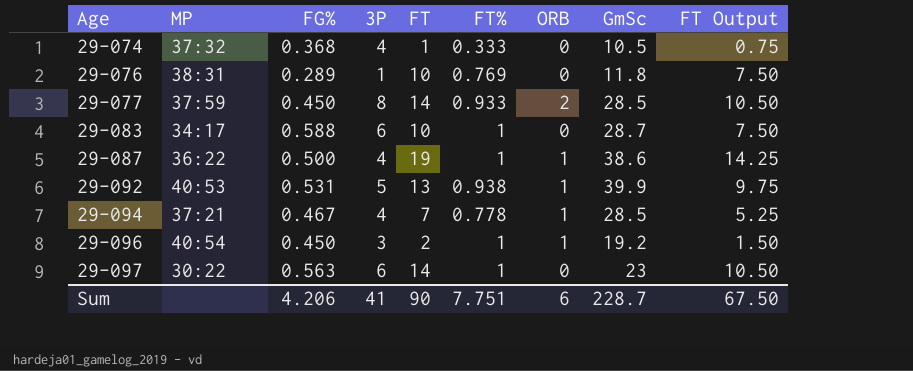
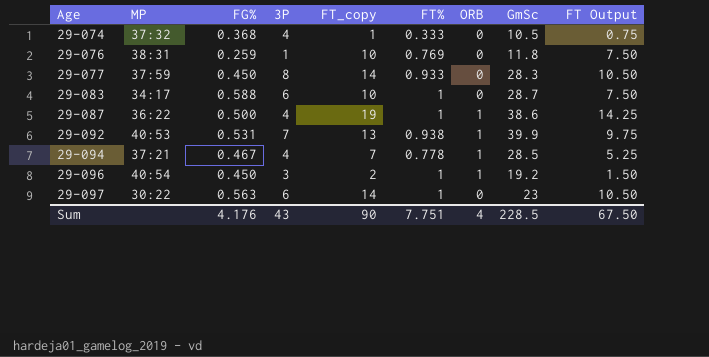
column name: FT -> FT_copy
29-076 | FG%: 0.289 -> 0.259
29-077 | ORB: 2 -> 0
29-077 | GmSc: 28.5 -> 28.3
29-092 | 3P: 5 -> 7
Sum | FG%: 4.206 -> 4.176
Sum | 3P: 41 -> 43
Sum | ORB: 6 -> 4
Sum | GmSc: 228.7 -> 228.5

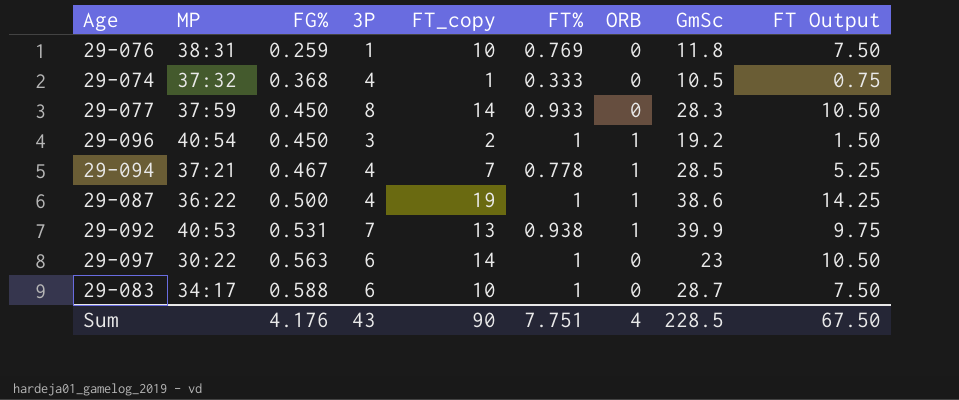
row order: Age ascending -> FG% ascending

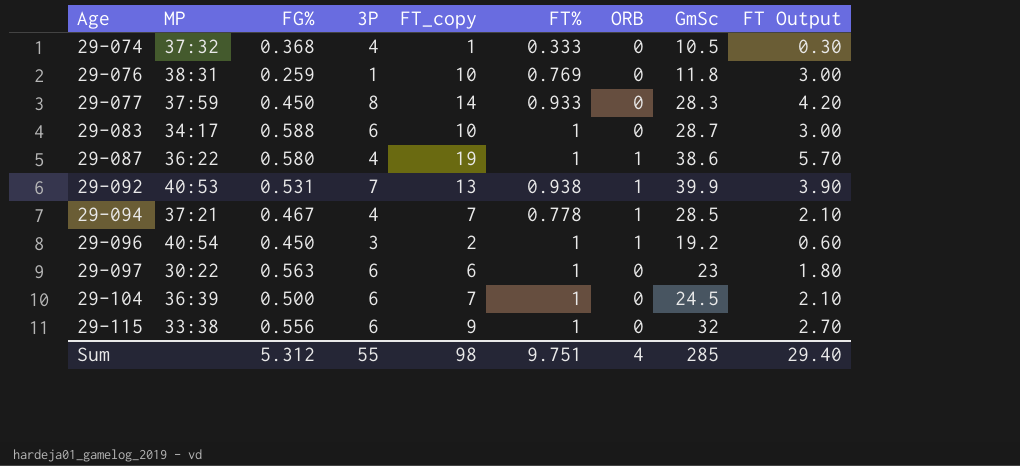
row order: FG% ascending -> Age ascending
column FT Output | formula: [FT_copy] * 0.75 -> [FT_copy] * 0.3
29-087 | FG%: 0.500 -> 0.580
29-097 | FT_copy: 14 -> 6
row 29-104: none -> 36:39 | 0.500 | 6 | 7 | 1 | 0 | 24.5 | 2.10
row 29-115: none -> 33:38 | 0.556 | 6 | 9 | 1 | 0 | 32 | 2.70
Sum | FG%: 4.176 -> 5.312
Sum | 3P: 43 -> 55
Sum | FT_copy: 90 -> 98
Sum | FT%: 7.751 -> 9.751
Sum | GmSc: 228.5 -> 285
Sum | FT Output: 67.50 -> 29.40

